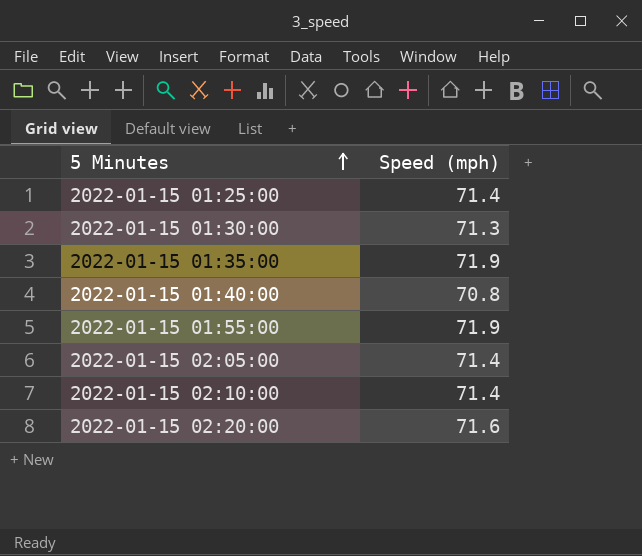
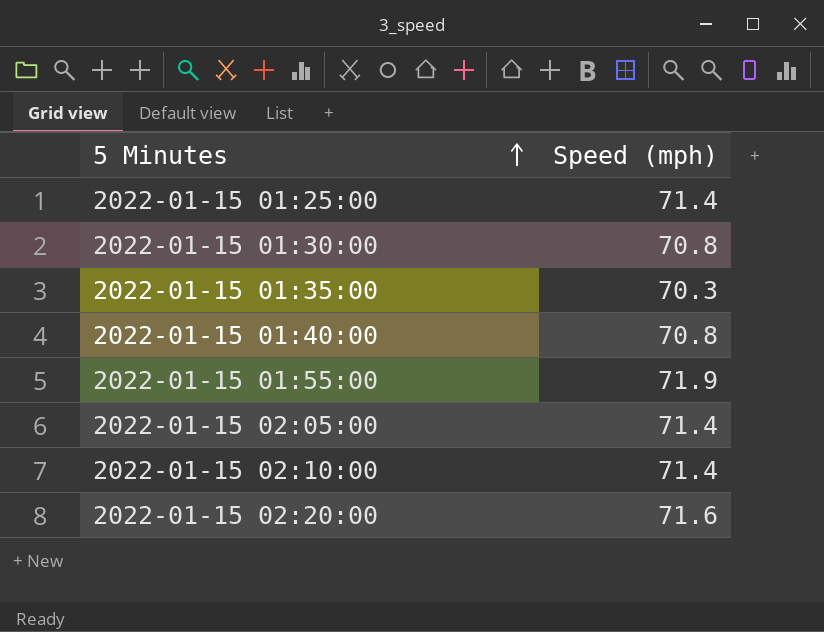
2022-01-15 01:30:00 | Speed (mph): 71.3 -> 70.8
2022-01-15 01:35:00 | Speed (mph): 71.9 -> 70.3

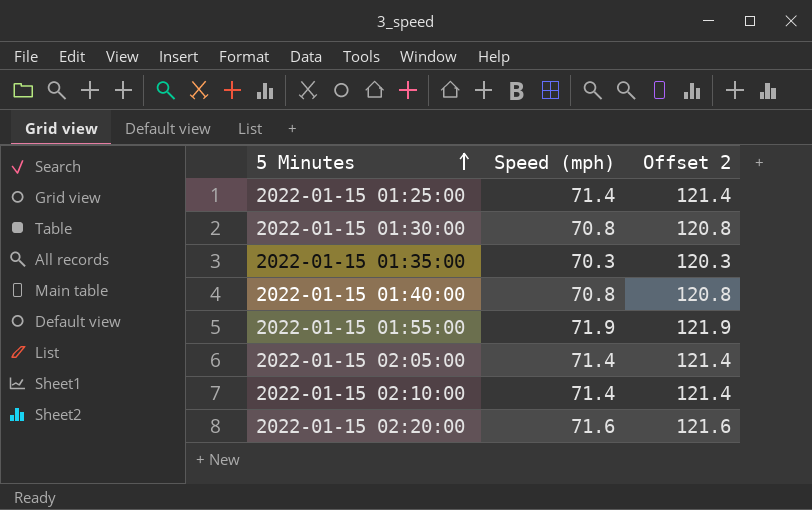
column Offset 2 | formula: none -> [Speed (mph)] + 50

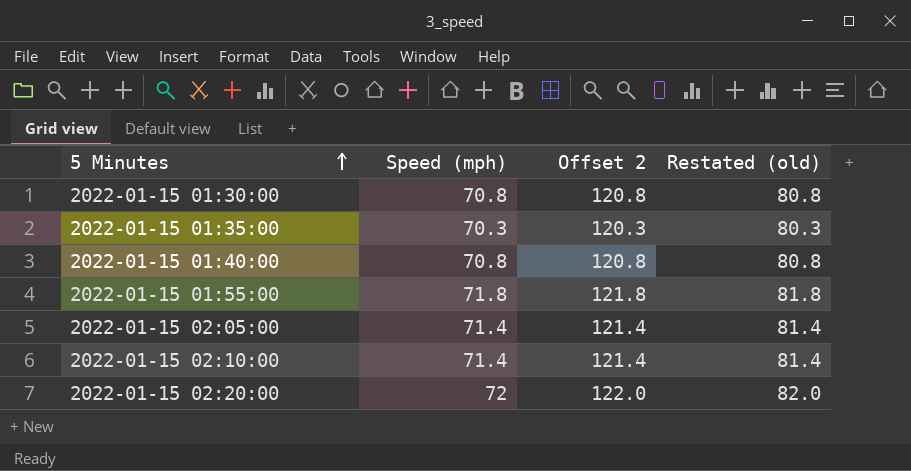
column Restated (old) | formula: none -> [Speed (mph)] + 10
row 2022-01-15 01:25:00: 71.4 | 121.4 -> none
2022-01-15 01:55:00 | Speed (mph): 71.9 -> 71.8
2022-01-15 01:55:00 | Offset 2: 121.9 -> 121.8
2022-01-15 02:20:00 | Speed (mph): 71.6 -> 72
2022-01-15 02:20:00 | Offset 2: 121.6 -> 122.0

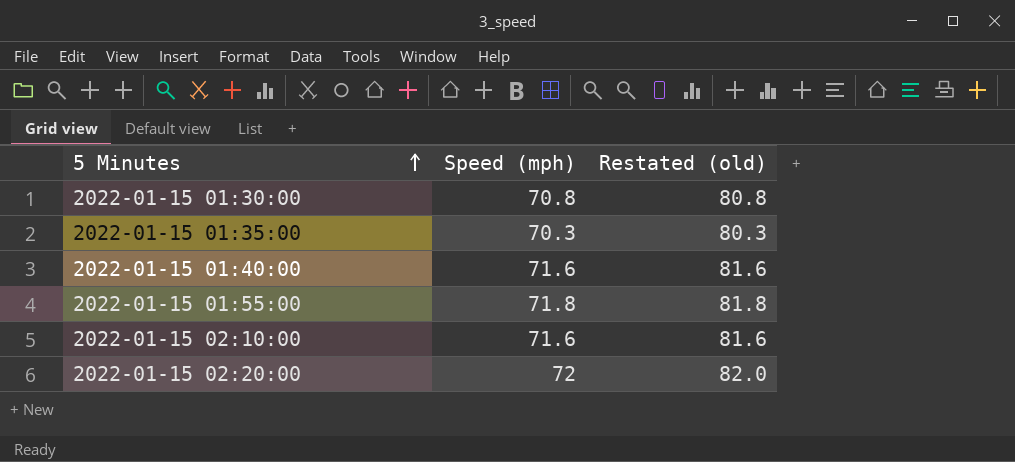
column Offset 2 | formula: [Speed (mph)] + 50 -> none
row 2022-01-15 02:05:00: 71.4 | 121.4 | 81.4 -> none
2022-01-15 01:40:00 | Speed (mph): 70.8 -> 71.6
2022-01-15 01:40:00 | Restated (old): 80.8 -> 81.6
2022-01-15 02:10:00 | Speed (mph): 71.4 -> 71.6
2022-01-15 02:10:00 | Restated (old): 81.4 -> 81.6

